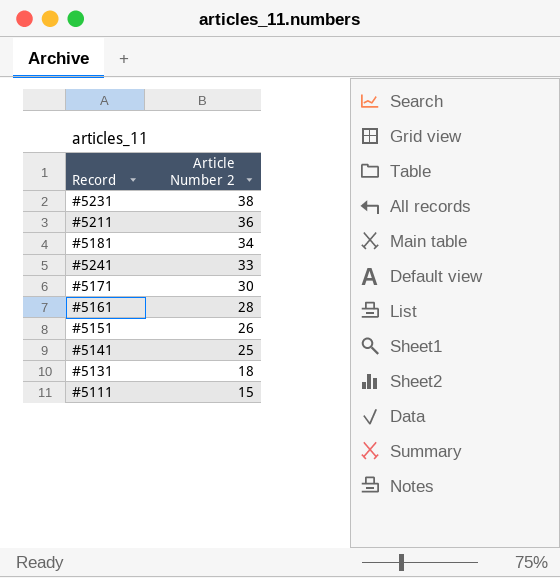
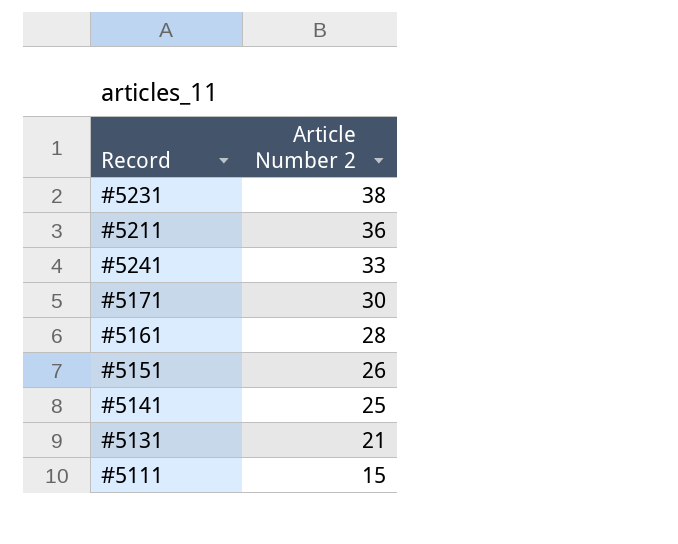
row #5181: 34 -> none
#5131 | Article Number 2: 18 -> 21

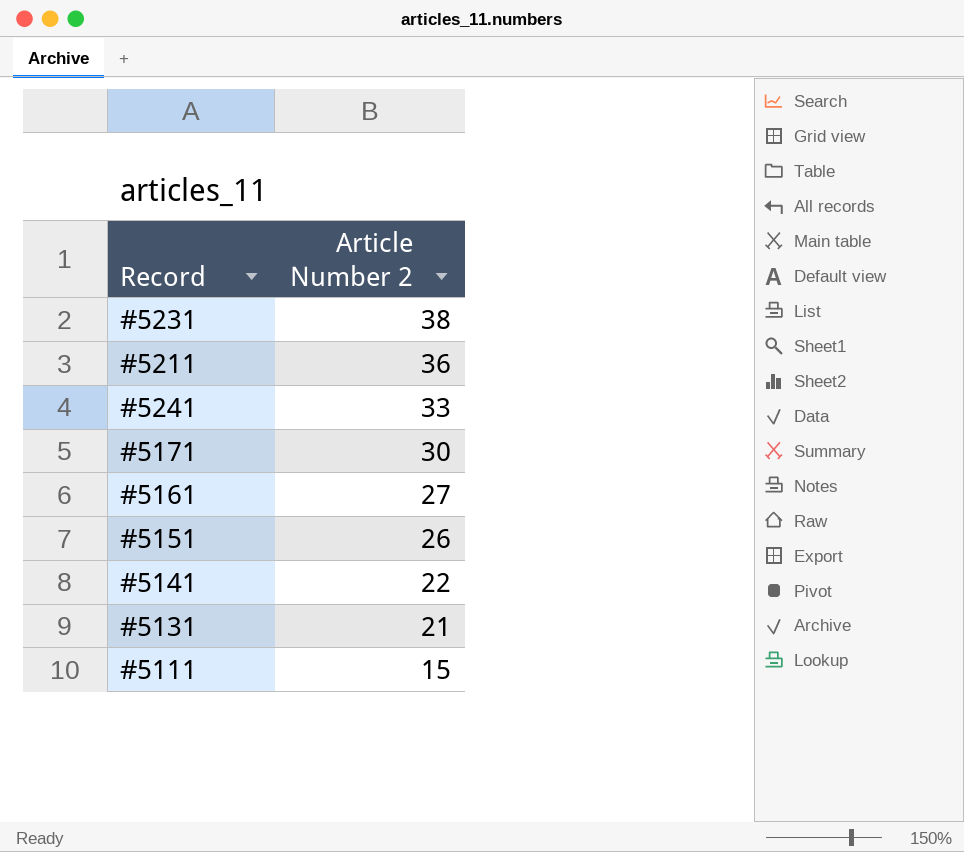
#5161 | Article Number 2: 28 -> 27
#5141 | Article Number 2: 25 -> 22

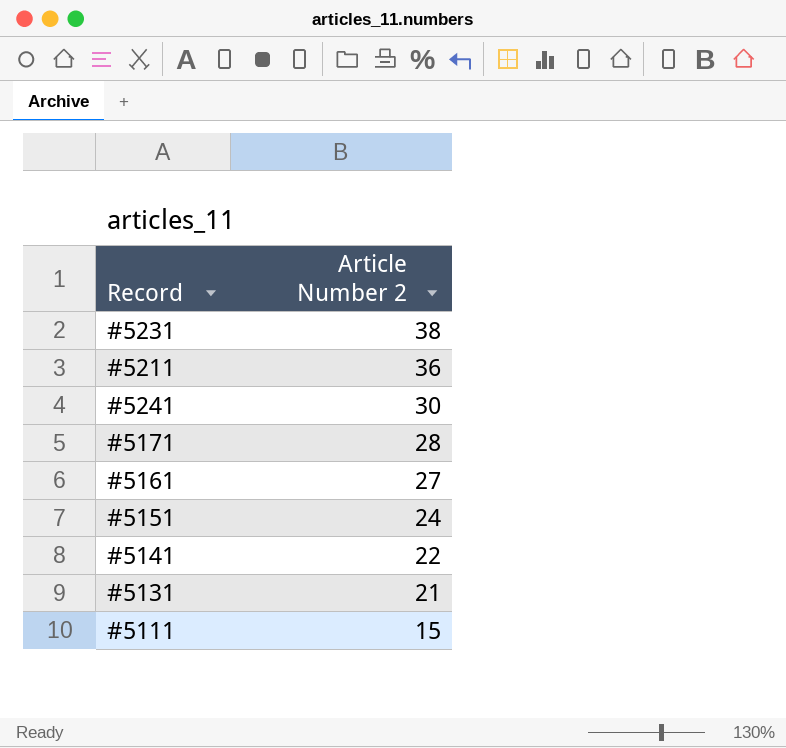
#5241 | Article Number 2: 33 -> 30
#5171 | Article Number 2: 30 -> 28
#5151 | Article Number 2: 26 -> 24

